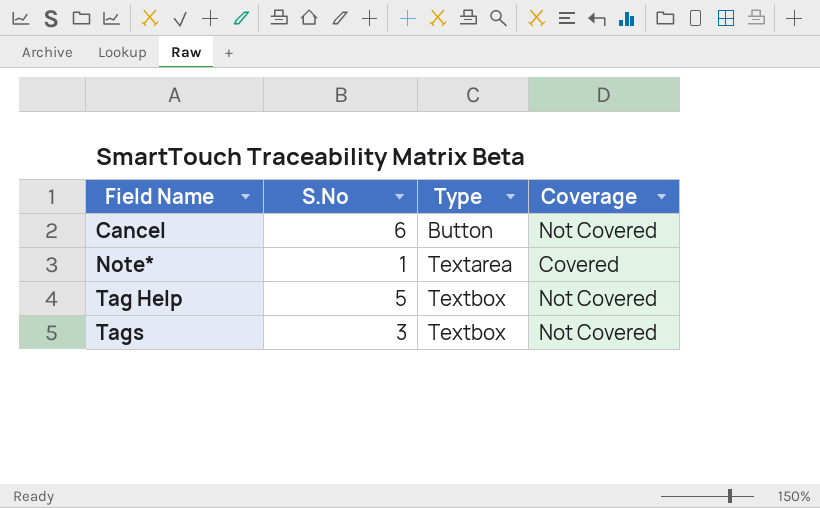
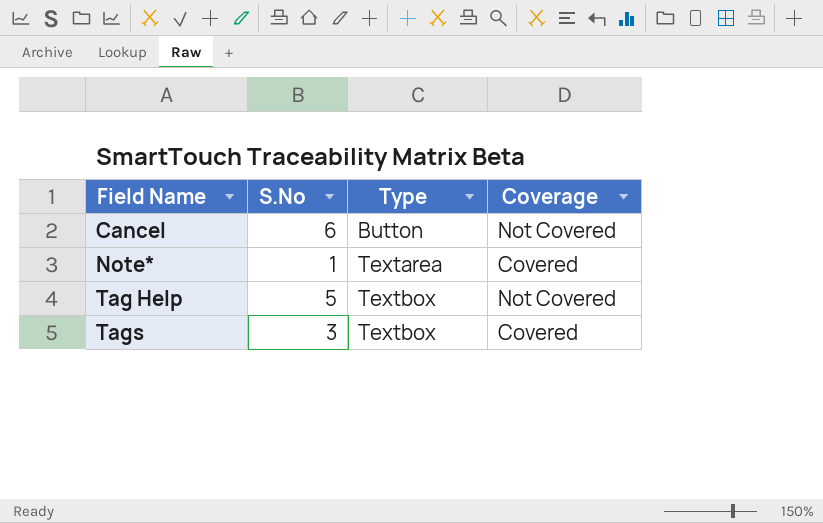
Tags | Coverage: Not Covered -> Covered

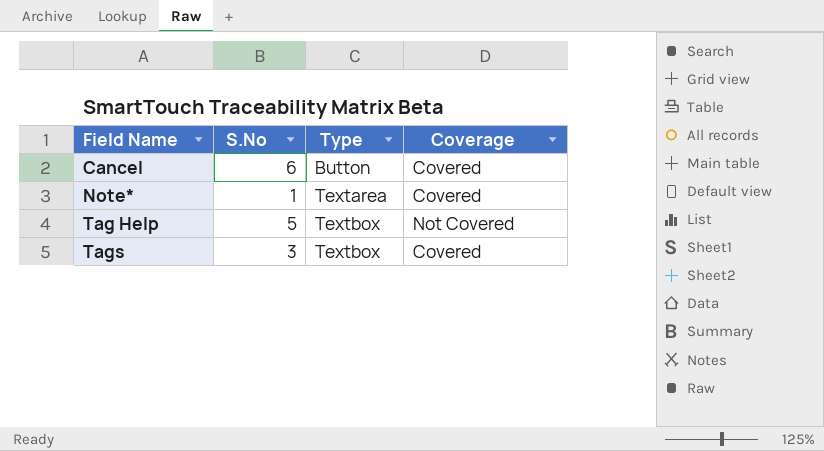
Cancel | Coverage: Not Covered -> Covered

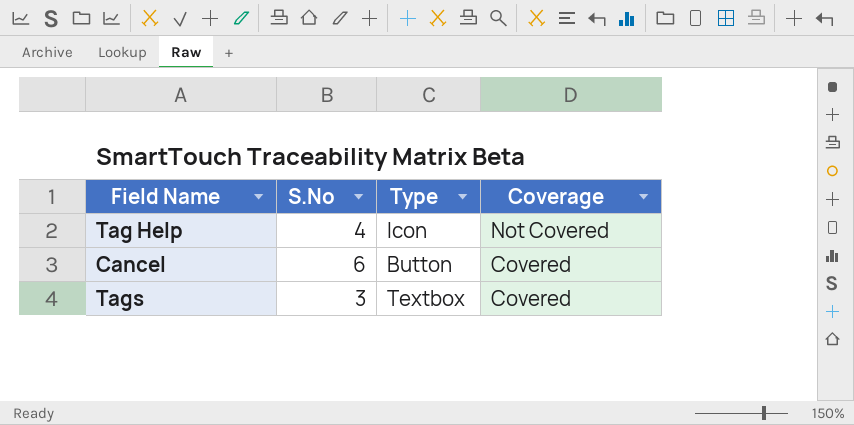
row order: Field Name ascending -> Coverage descending
row Note*: 1 | Textarea | Covered -> none
Tag Help | S.No: 5 -> 4
Tag Help | Type: Textbox -> Icon

